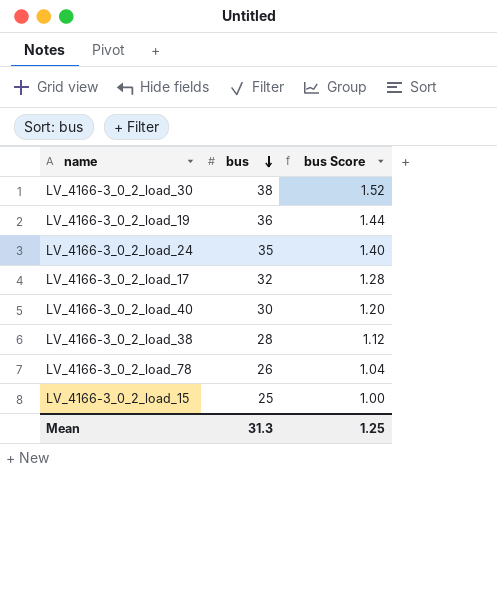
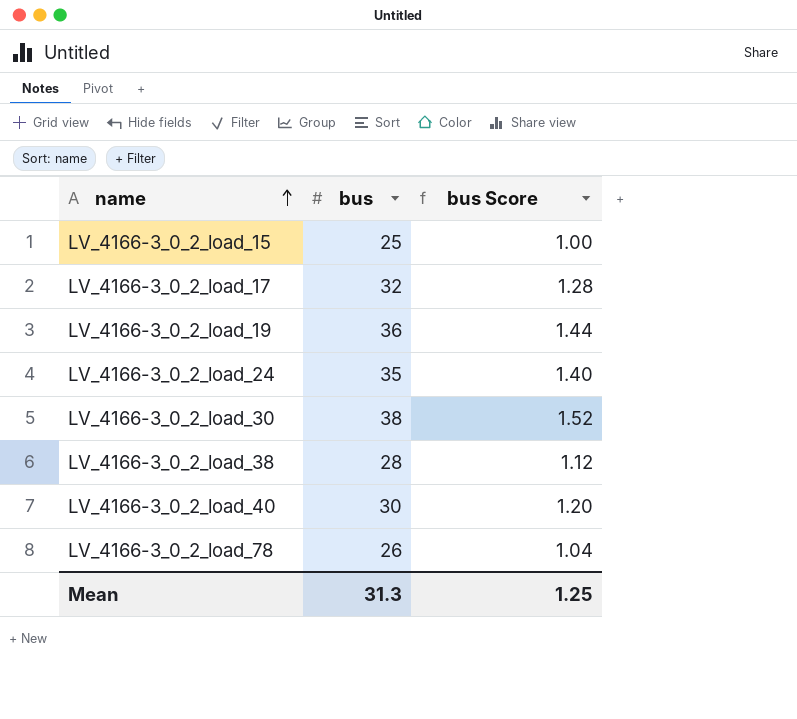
row order: bus descending -> name ascending

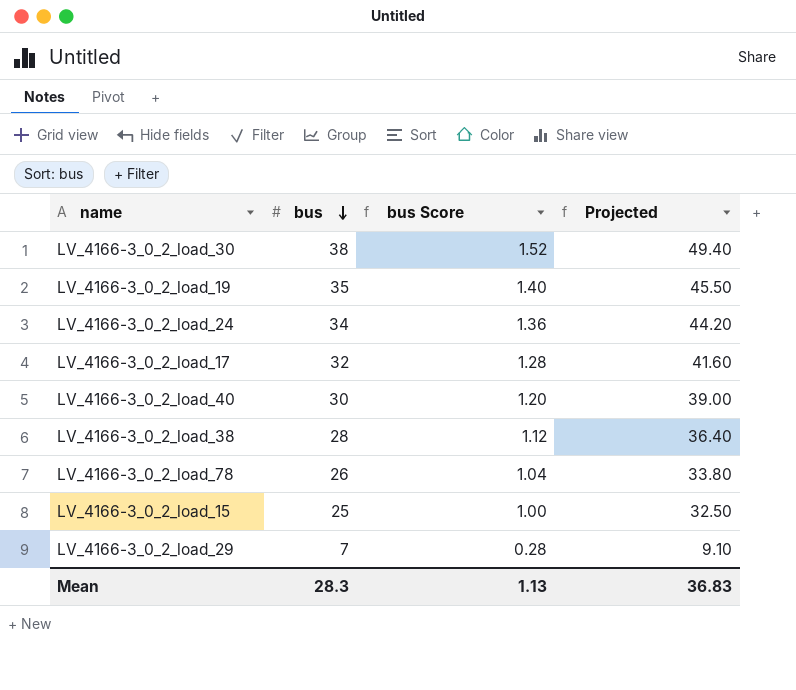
row order: name ascending -> bus descending
column Projected | formula: none -> [bus] * 1.3
LV_4166-3_0_2_load_19 | bus: 36 -> 35
LV_4166-3_0_2_load_19 | bus Score: 1.44 -> 1.40
LV_4166-3_0_2_load_24 | bus: 35 -> 34
LV_4166-3_0_2_load_24 | bus Score: 1.40 -> 1.36
row LV_4166-3_0_2_load_29: none -> 7 | 0.28 | 9.10
Mean | bus: 31.3 -> 28.3
Mean | bus Score: 1.25 -> 1.13

